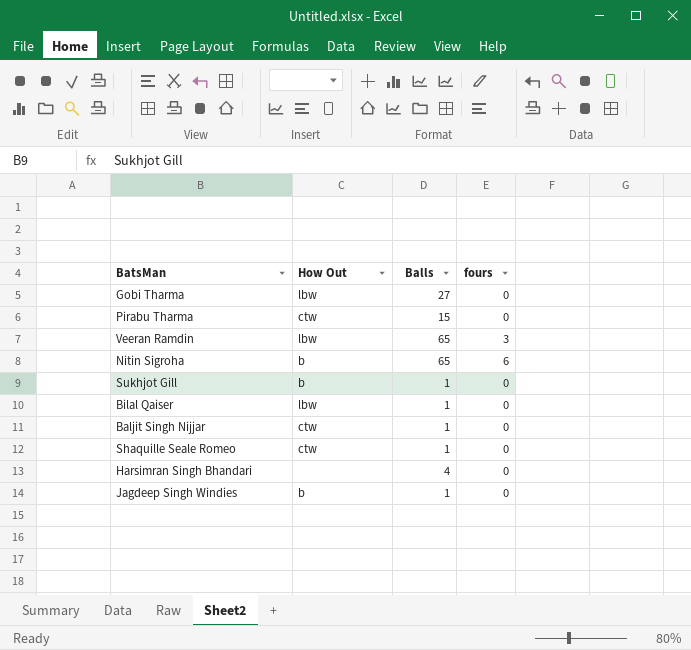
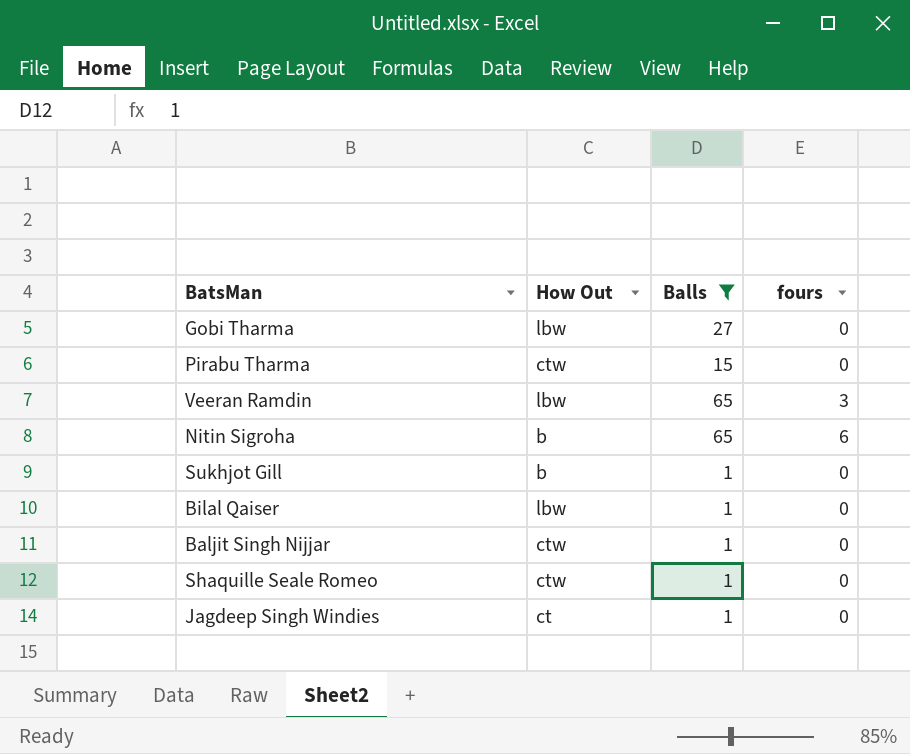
filter: none -> Balls != 4
Jagdeep Singh Windies | How Out: b -> ct

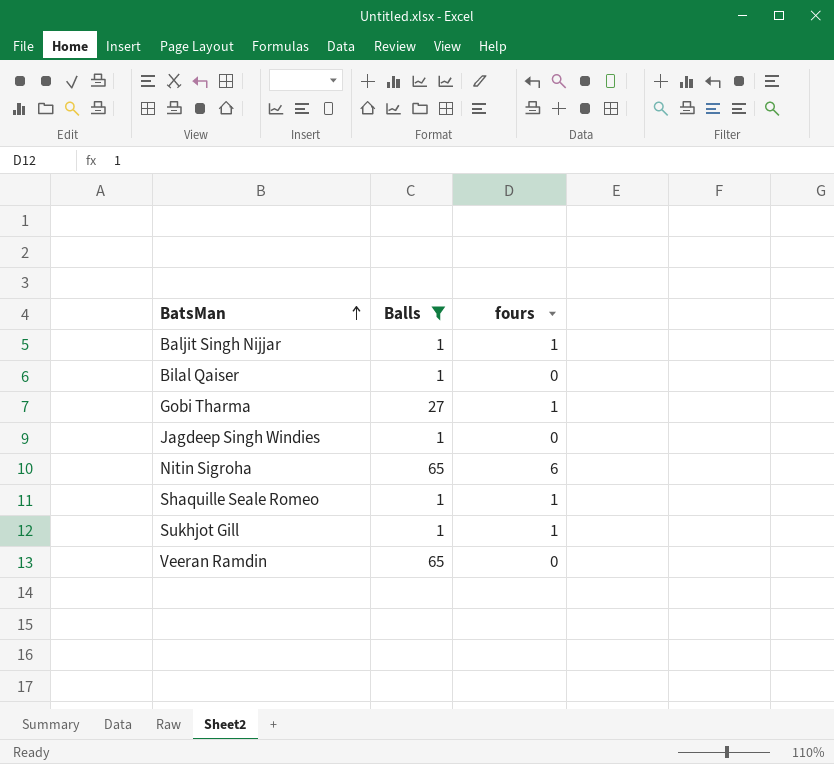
row order: none -> BatsMan ascending
column How Out | position: 2 -> none
row Pirabu Tharma: ctw | 15 | 0 -> none
Baljit Singh Nijjar | fours: 0 -> 1
Gobi Tharma | fours: 0 -> 1
Shaquille Seale Romeo | fours: 0 -> 1
Sukhjot Gill | fours: 0 -> 1
Veeran Ramdin | fours: 3 -> 0

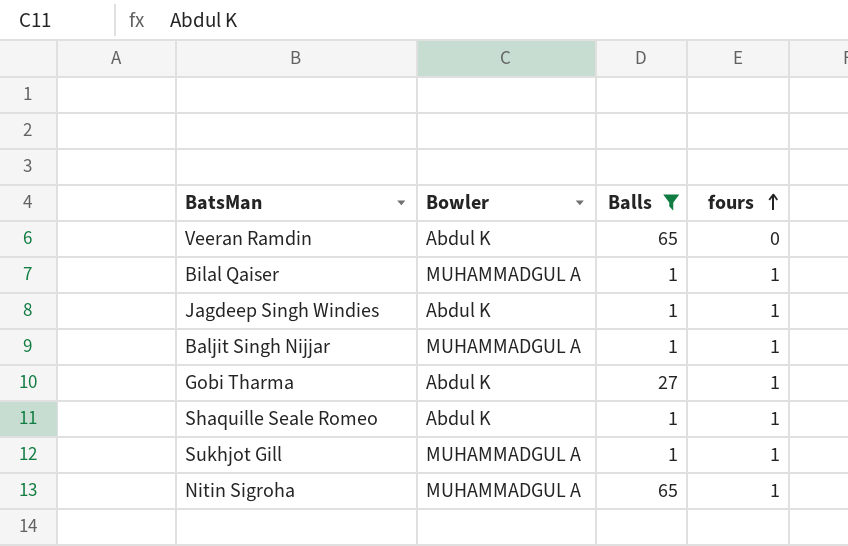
row order: BatsMan ascending -> fours ascending
column Bowler | position: none -> 2
Bilal Qaiser | fours: 0 -> 1
Jagdeep Singh Windies | fours: 0 -> 1
Nitin Sigroha | fours: 6 -> 1

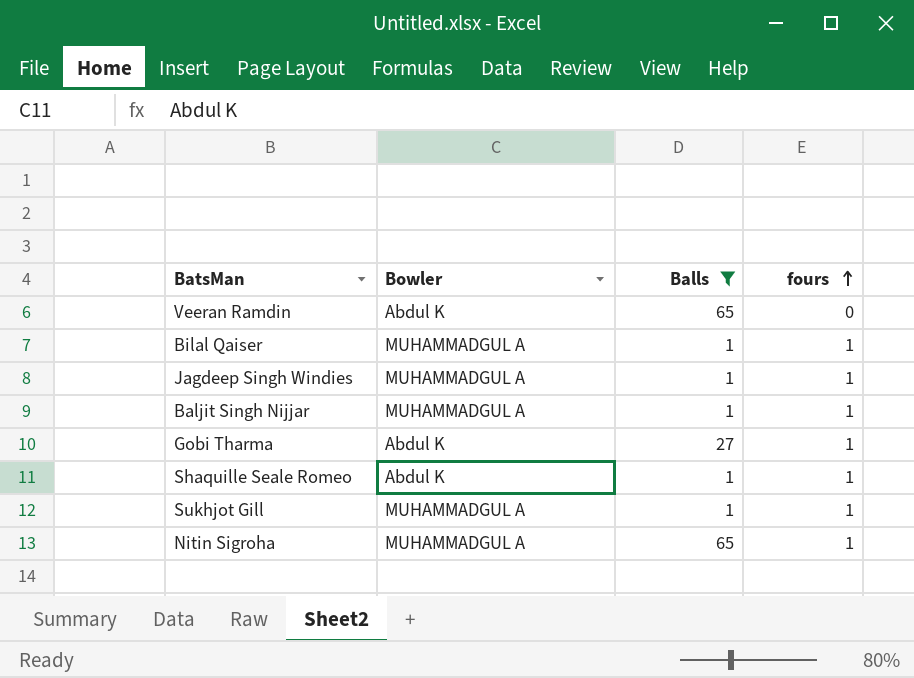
Jagdeep Singh Windies | Bowler: Abdul K -> MUHAMMADGUL A

